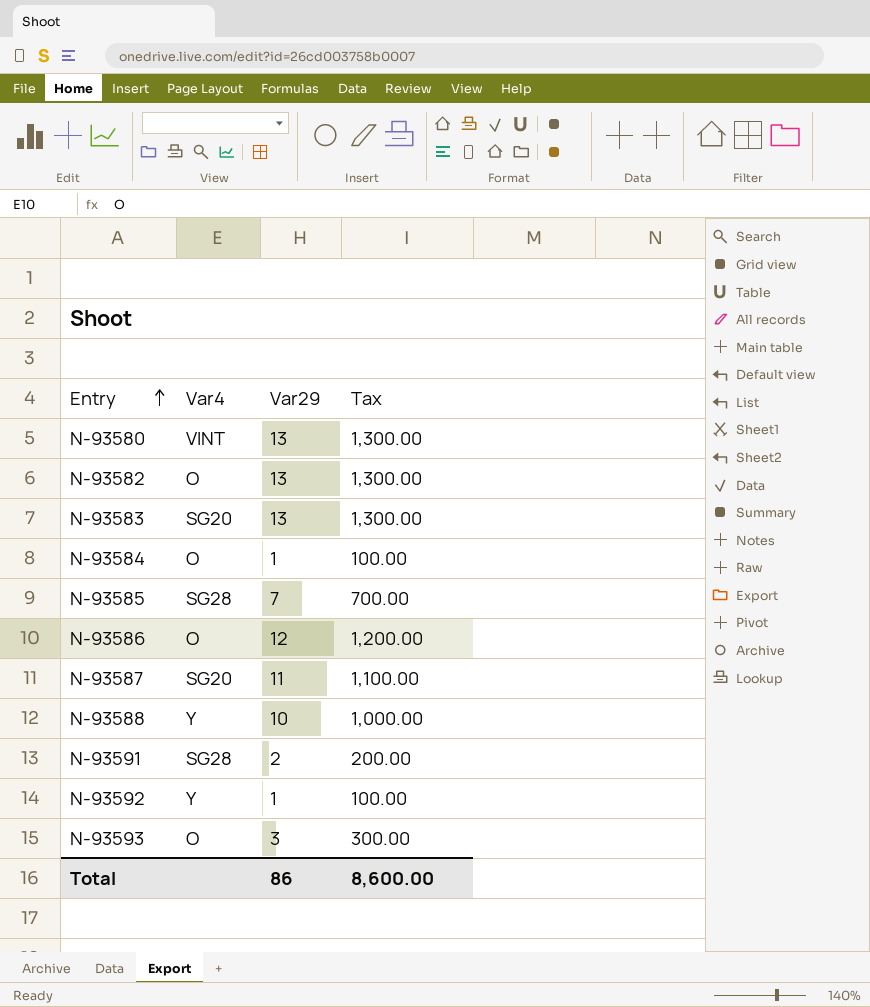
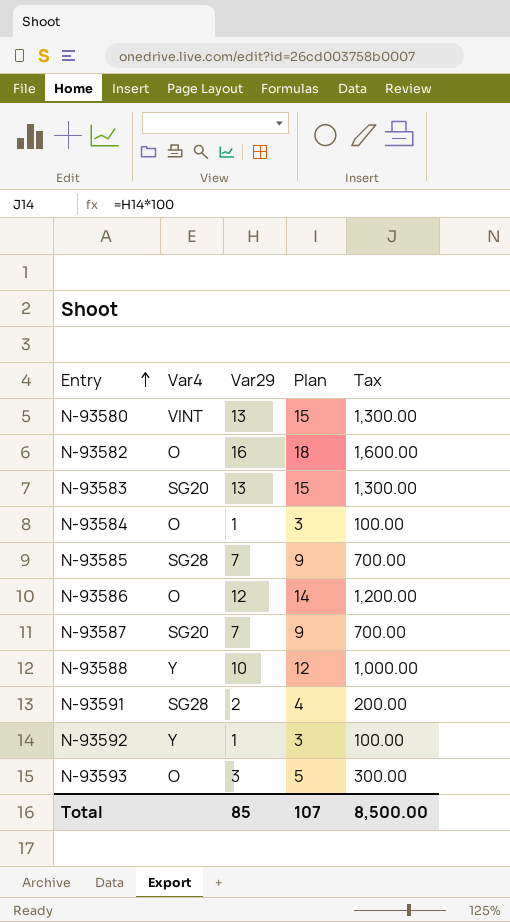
column Plan | formula: none -> [Var29] + 2
N-93582 | Var29: 13 -> 16
N-93582 | Tax: 1,300.00 -> 1,600.00
N-93587 | Var29: 11 -> 7
N-93587 | Tax: 1,100.00 -> 700.00
Total | Var29: 86 -> 85
Total | Tax: 8,600.00 -> 8,500.00

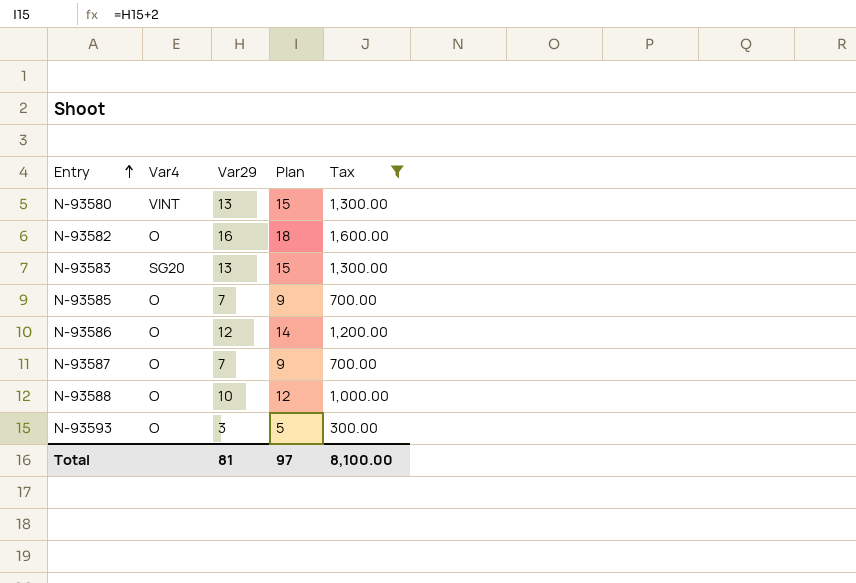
filter: none -> Tax >= 300.00
N-93585 | Var4: SG28 -> O
N-93587 | Var4: SG20 -> O
N-93588 | Var4: Y -> O
Total | Var29: 85 -> 81
Total | Plan: 107 -> 97
Total | Tax: 8,500.00 -> 8,100.00

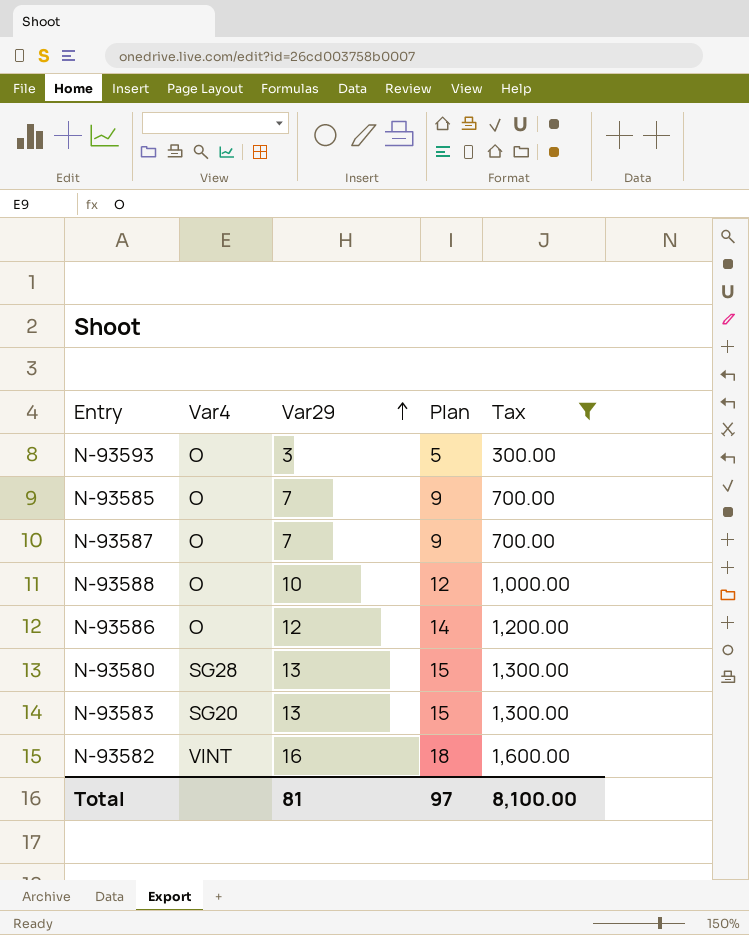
row order: Entry ascending -> Var29 ascending
N-93580 | Var4: VINT -> SG28
N-93582 | Var4: O -> VINT

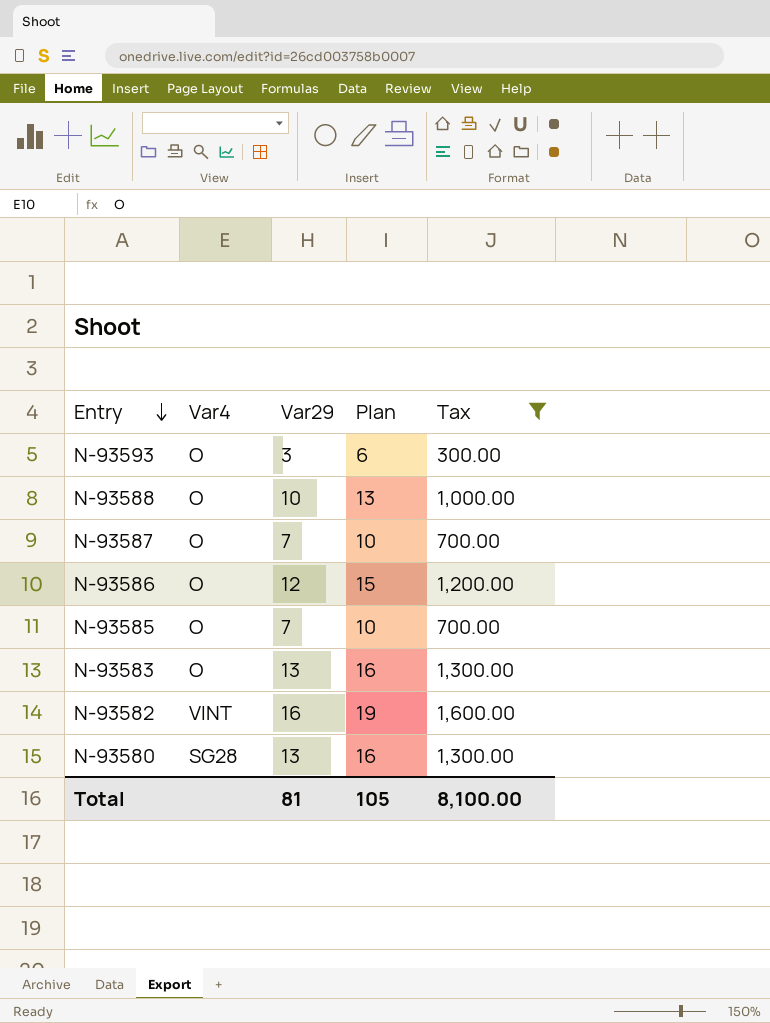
row order: Var29 ascending -> Entry descending
column Plan | formula: [Var29] + 2 -> [Var29] + 3
N-93583 | Var4: SG20 -> O
Total | Plan: 97 -> 105

